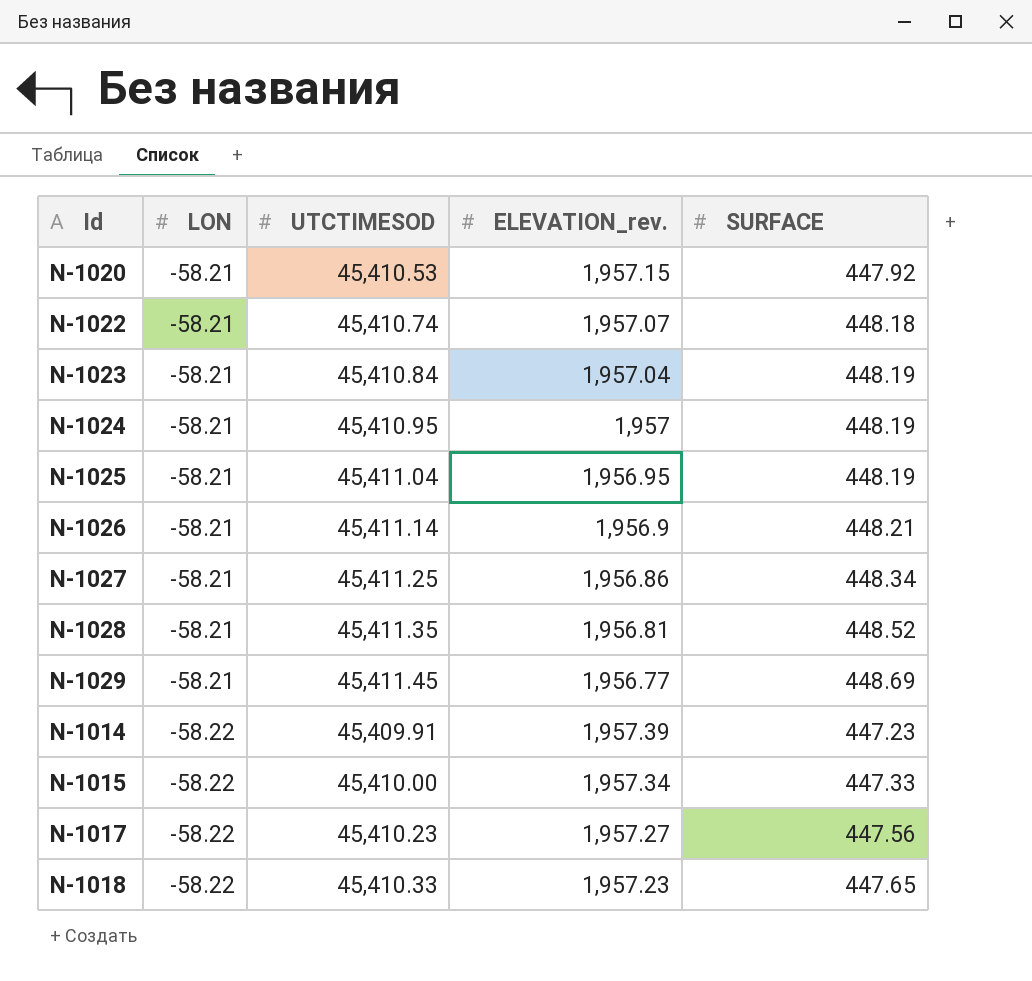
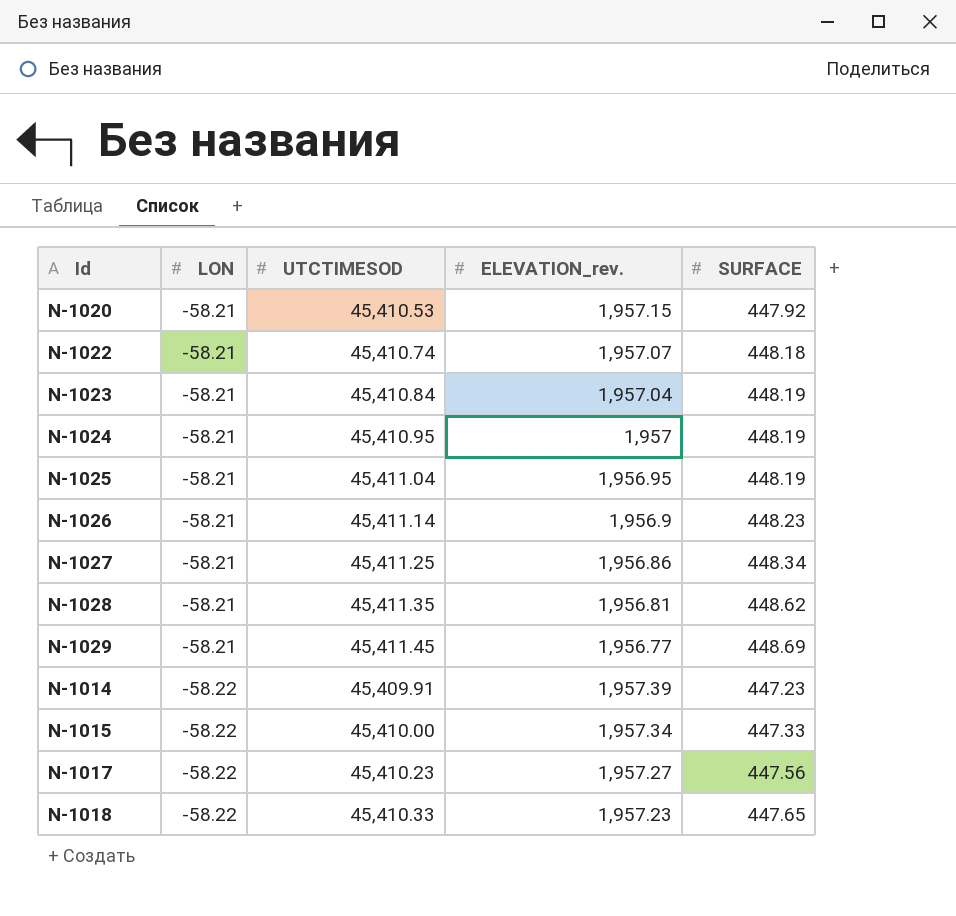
N-1026 | SURFACE: 448.21 -> 448.23
N-1028 | SURFACE: 448.52 -> 448.62

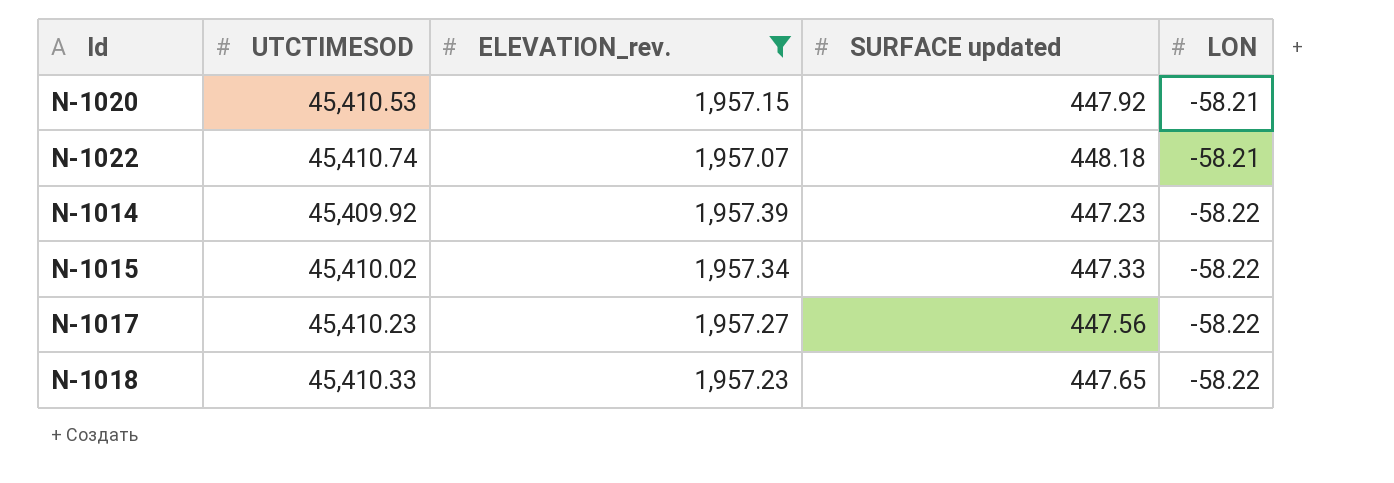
filter: none -> ELEVATION_rev. >= 1,957.07
column name: SURFACE -> SURFACE updated
column LON | position: 2 -> 5
N-1014 | UTCTIMESOD: 45,409.91 -> 45,409.92
N-1015 | UTCTIMESOD: 45,410.00 -> 45,410.02

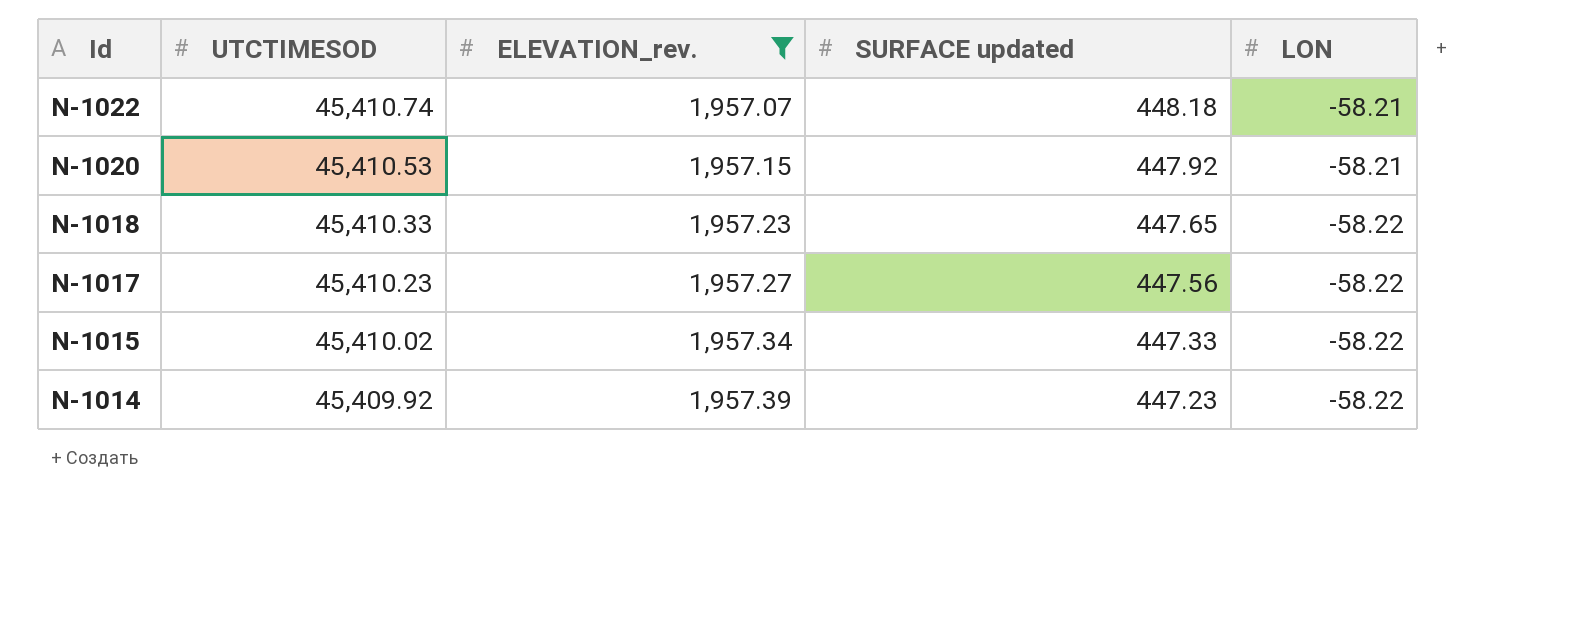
row order: LON descending -> Id descending

